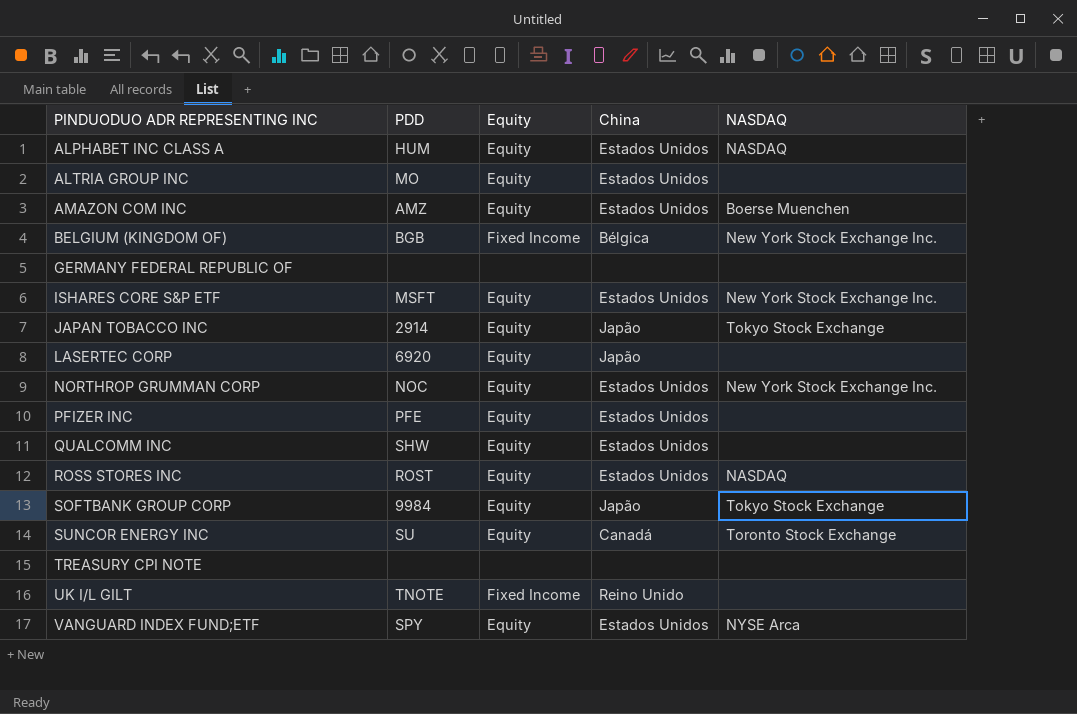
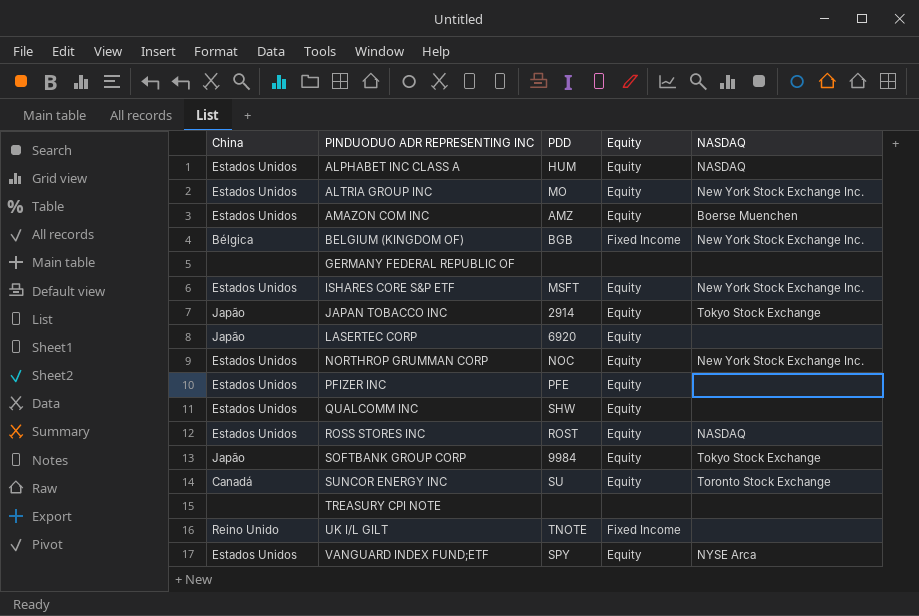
column China | position: 4 -> 1
ALTRIA GROUP INC | NASDAQ: none -> New York Stock Exchange Inc.

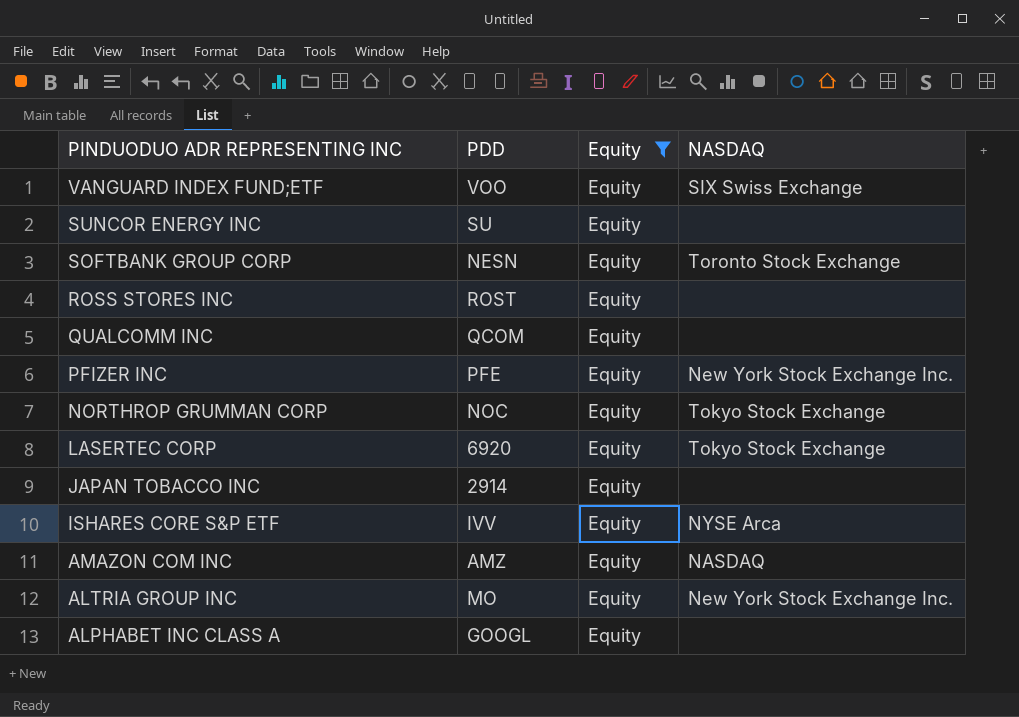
filter: none -> Equity = Equity
row order: PINDUODUO ADR REPRESENTING INC ascending -> PINDUODUO ADR REPRESENTING INC descending
column China | position: 1 -> none
VANGUARD INDEX FUND;ETF | PDD: SPY -> VOO
VANGUARD INDEX FUND;ETF | NASDAQ: NYSE Arca -> SIX Swiss Exchange
SUNCOR ENERGY INC | NASDAQ: Toronto Stock Exchange -> none
SOFTBANK GROUP CORP | PDD: 9984 -> NESN
SOFTBANK GROUP CORP | NASDAQ: Tokyo Stock Exchange -> Toronto Stock Exchange
ROSS STORES INC | NASDAQ: NASDAQ -> none
QUALCOMM INC | PDD: SHW -> QCOM
PFIZER INC | NASDAQ: none -> New York Stock Exchange Inc.
NORTHROP GRUMMAN CORP | NASDAQ: New York Stock Exchange Inc. -> Tokyo Stock Exchange
LASERTEC CORP | NASDAQ: none -> Tokyo Stock Exchange
JAPAN TOBACCO INC | NASDAQ: Tokyo Stock Exchange -> none
ISHARES CORE S&P ETF | PDD: MSFT -> IVV
ISHARES CORE S&P ETF | NASDAQ: New York Stock Exchange Inc. -> NYSE Arca
AMAZON COM INC | NASDAQ: Boerse Muenchen -> NASDAQ
ALPHABET INC CLASS A | PDD: HUM -> GOOGL
ALPHABET INC CLASS A | NASDAQ: NASDAQ -> none

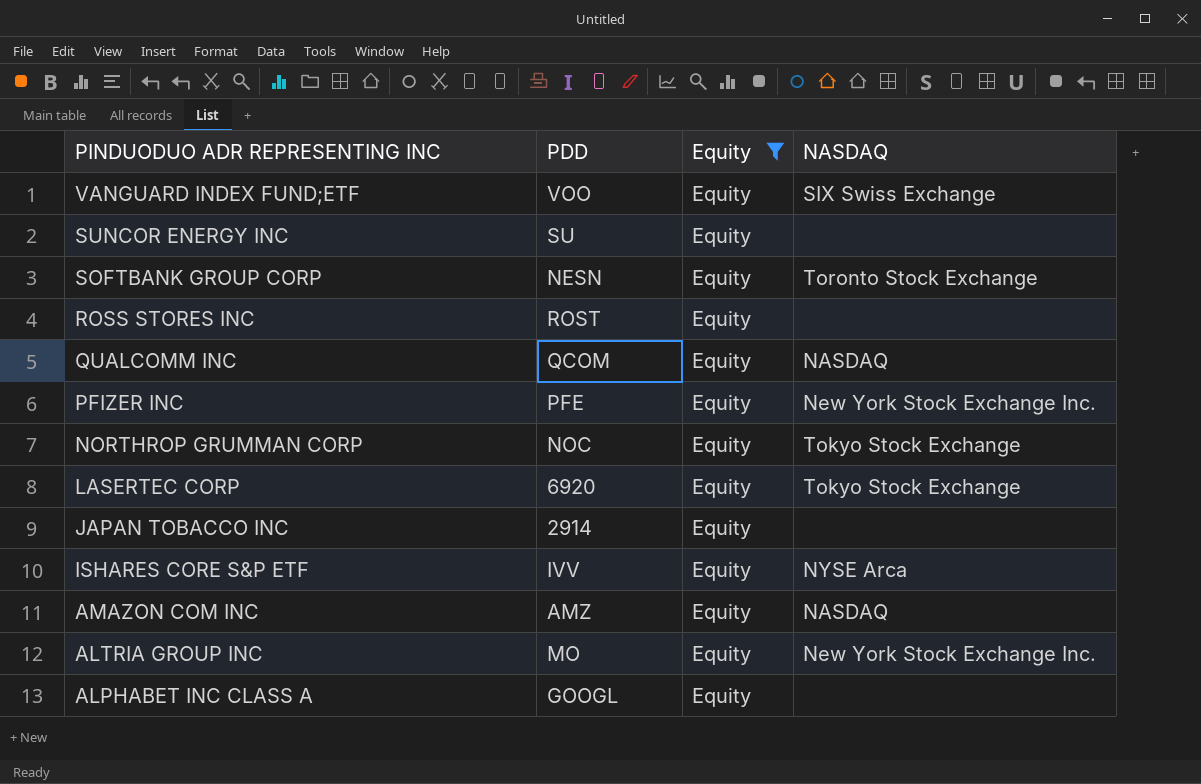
QUALCOMM INC | NASDAQ: none -> NASDAQ

